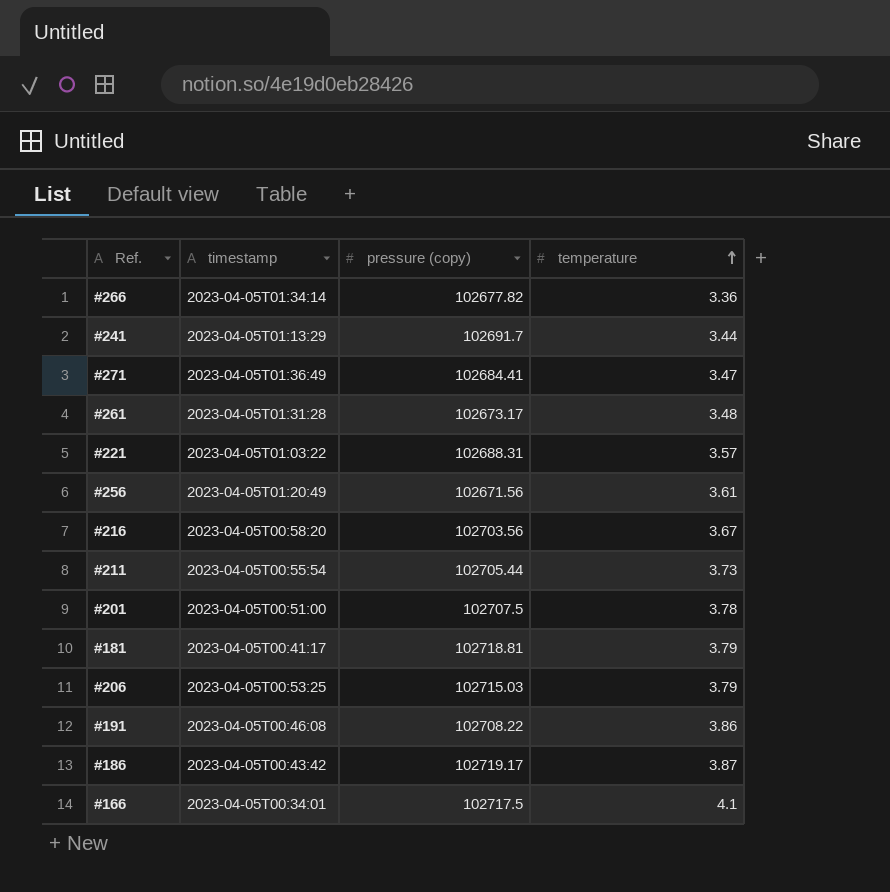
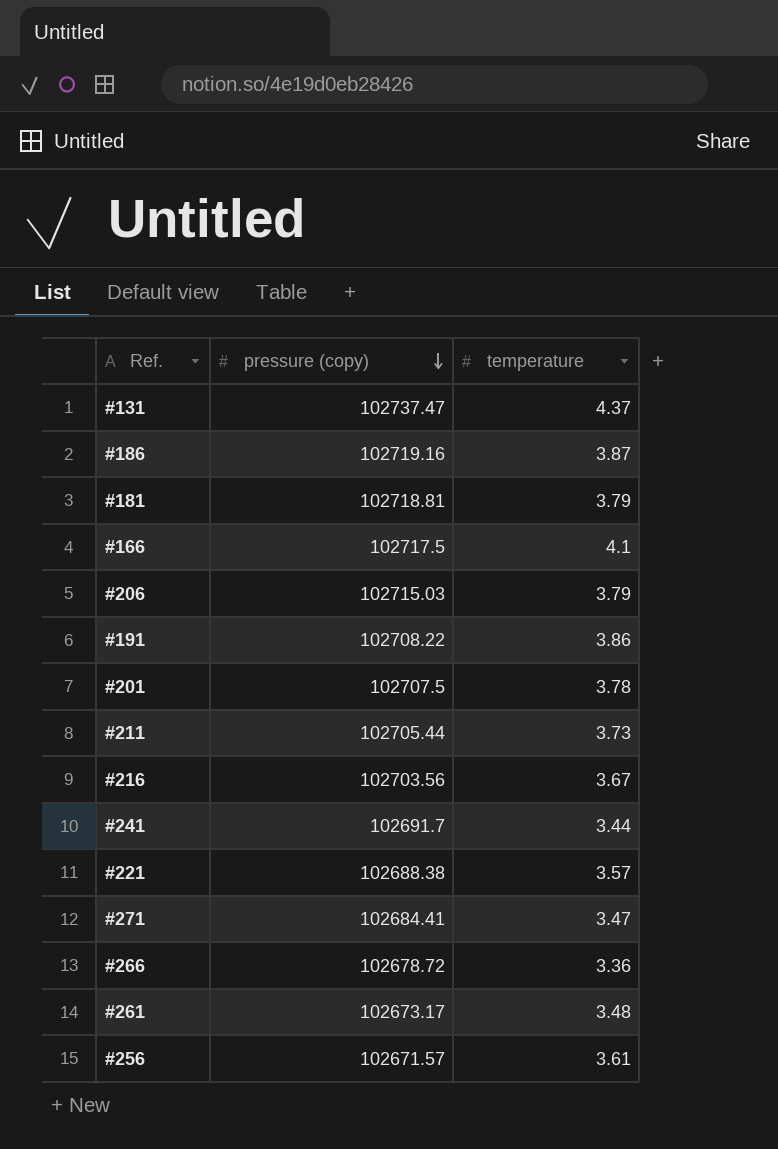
row order: temperature ascending -> pressure (copy) descending
column timestamp | position: 2 -> none
row #131: none -> 102737.47 | 4.37
#186 | pressure (copy): 102719.17 -> 102719.16
#221 | pressure (copy): 102688.31 -> 102688.38
#266 | pressure (copy): 102677.82 -> 102678.72
#256 | pressure (copy): 102671.56 -> 102671.57

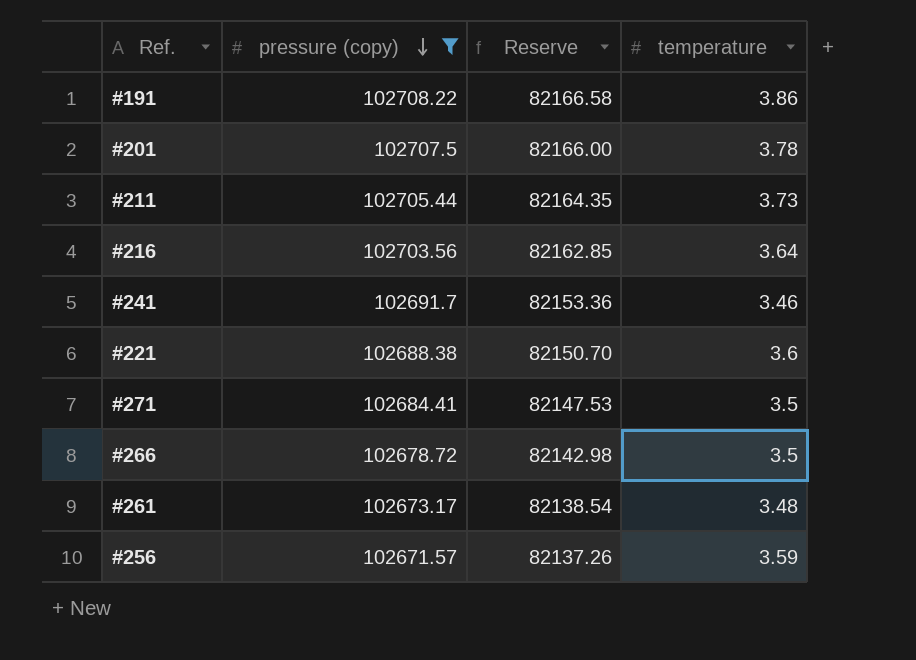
filter: none -> pressure (copy) <= 102708.22
column Reserve | formula: none -> [pressure (copy)] * 0.8
#216 | temperature: 3.67 -> 3.64
#241 | temperature: 3.44 -> 3.46
#221 | temperature: 3.57 -> 3.6
#271 | temperature: 3.47 -> 3.5
#266 | temperature: 3.36 -> 3.5
#256 | temperature: 3.61 -> 3.59

